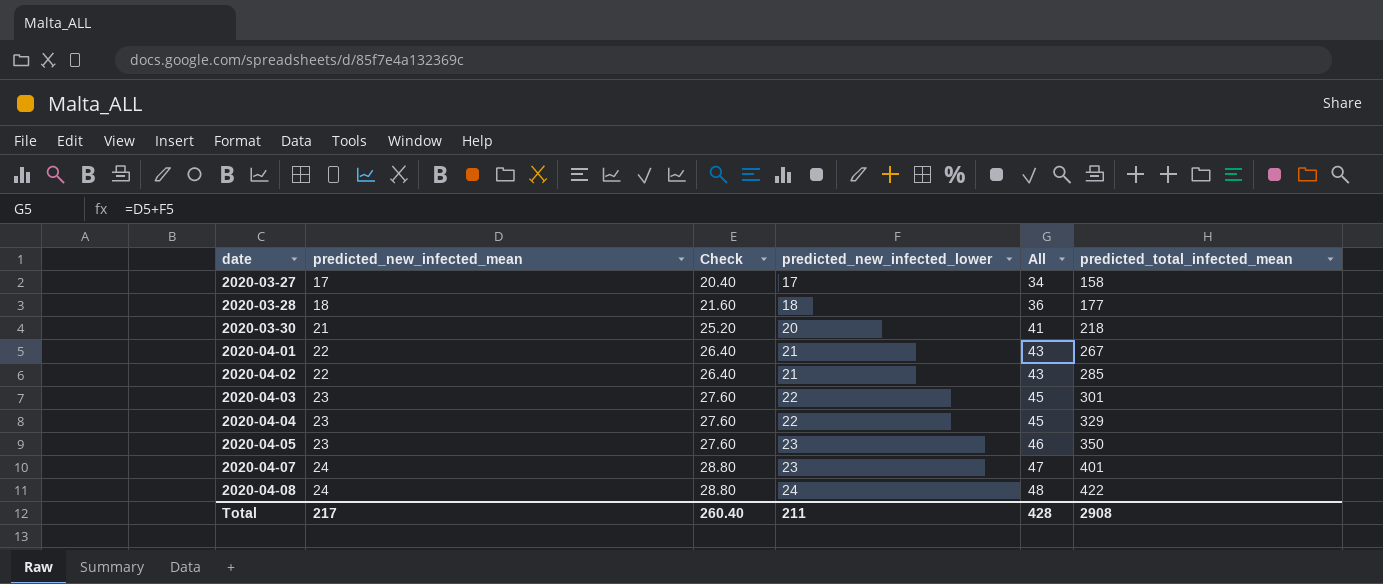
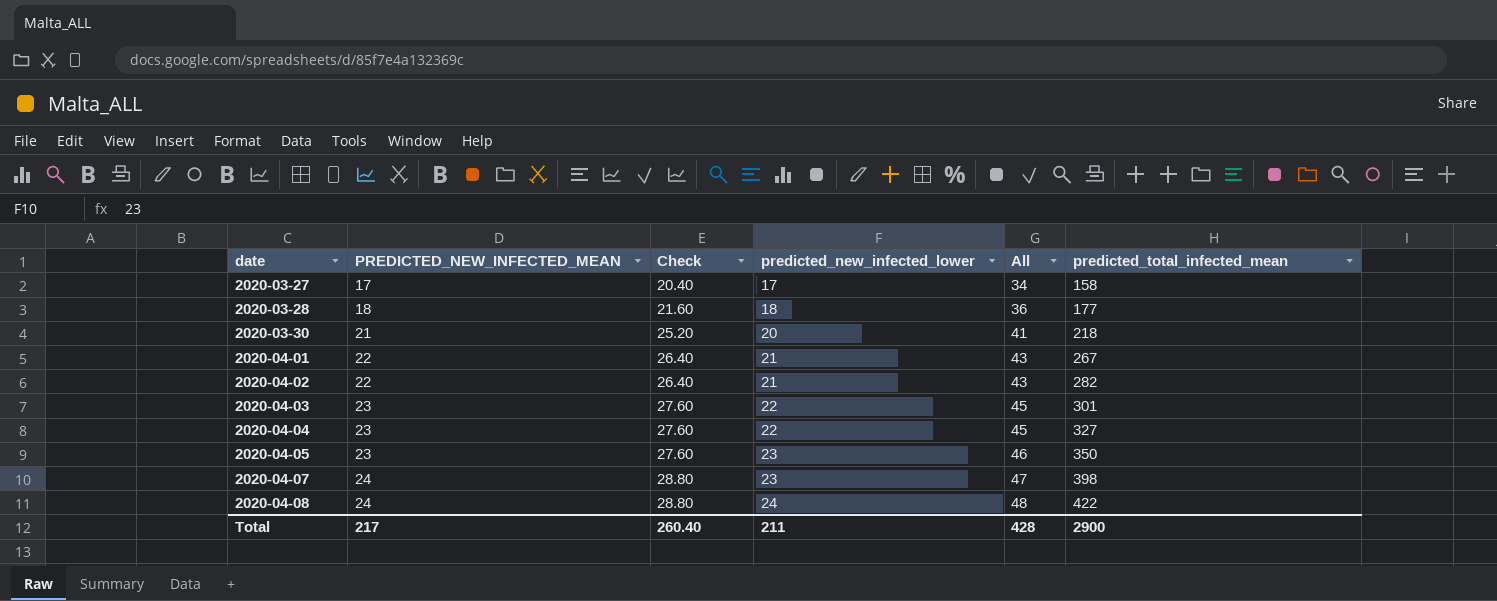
column name: predicted_new_infected_mean -> PREDICTED_NEW_INFECTED_MEAN
2020-04-02 | predicted_total_infected_mean: 285 -> 282
2020-04-04 | predicted_total_infected_mean: 329 -> 327
2020-04-07 | predicted_total_infected_mean: 401 -> 398
Total | predicted_total_infected_mean: 2908 -> 2900

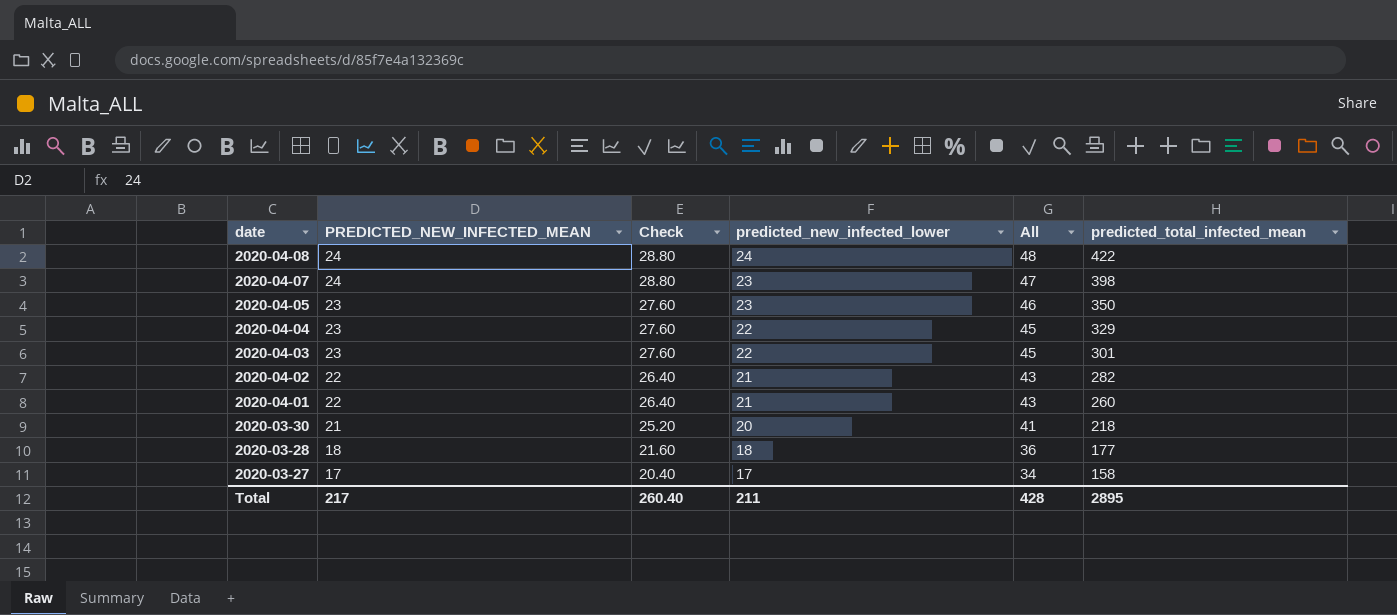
row order: date ascending -> date descending
2020-04-04 | predicted_total_infected_mean: 327 -> 329
2020-04-01 | predicted_total_infected_mean: 267 -> 260
Total | predicted_total_infected_mean: 2900 -> 2895

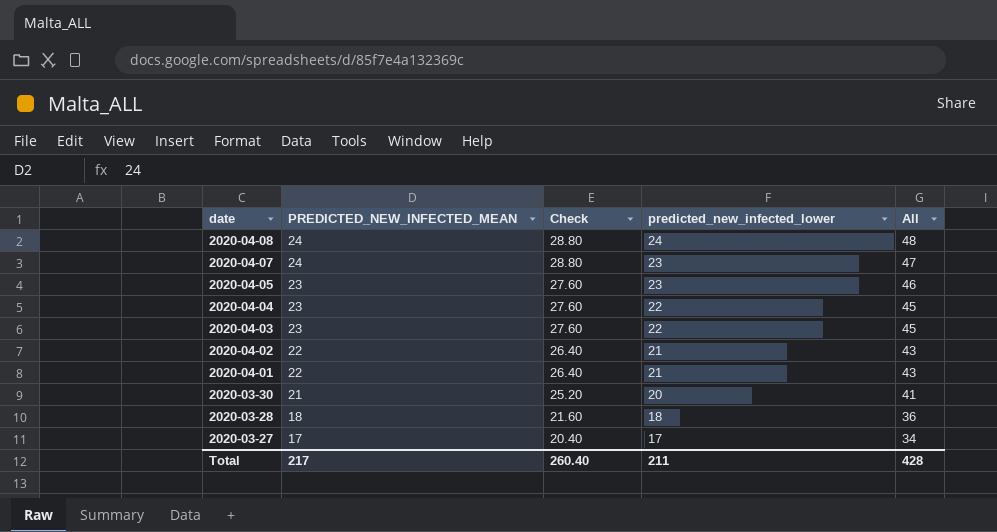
column predicted_total_infected_mean | position: 6 -> none

